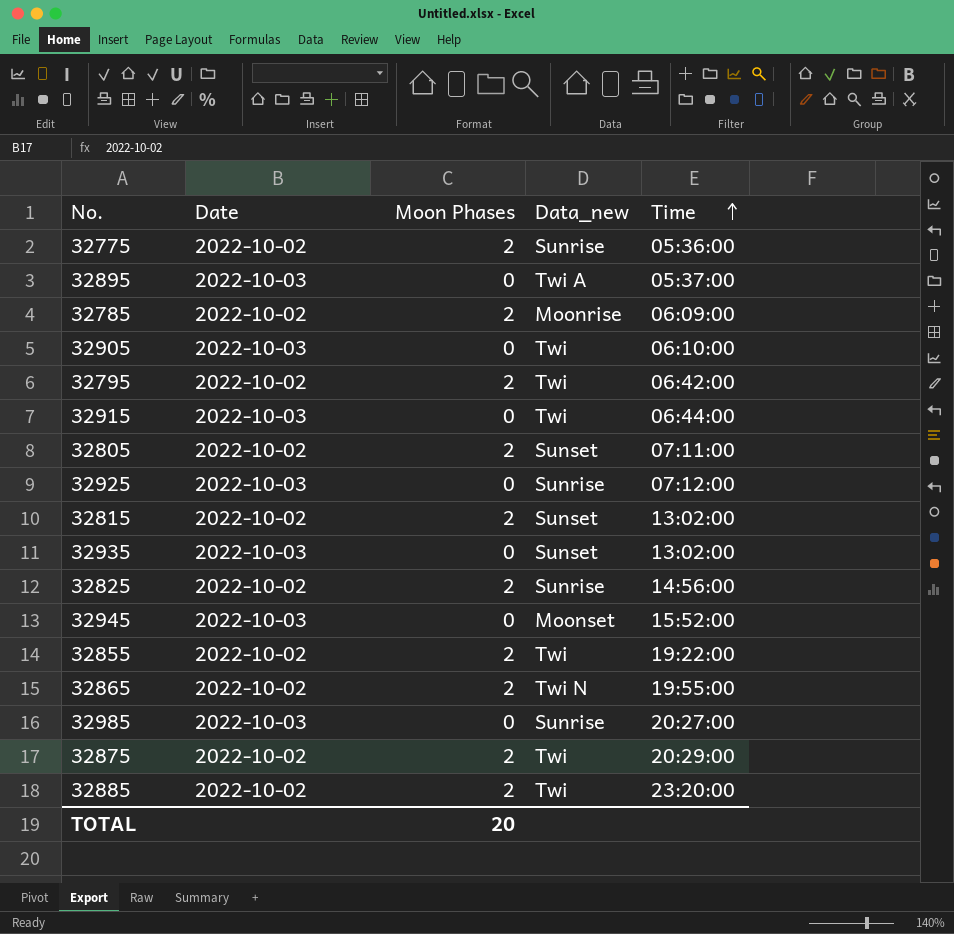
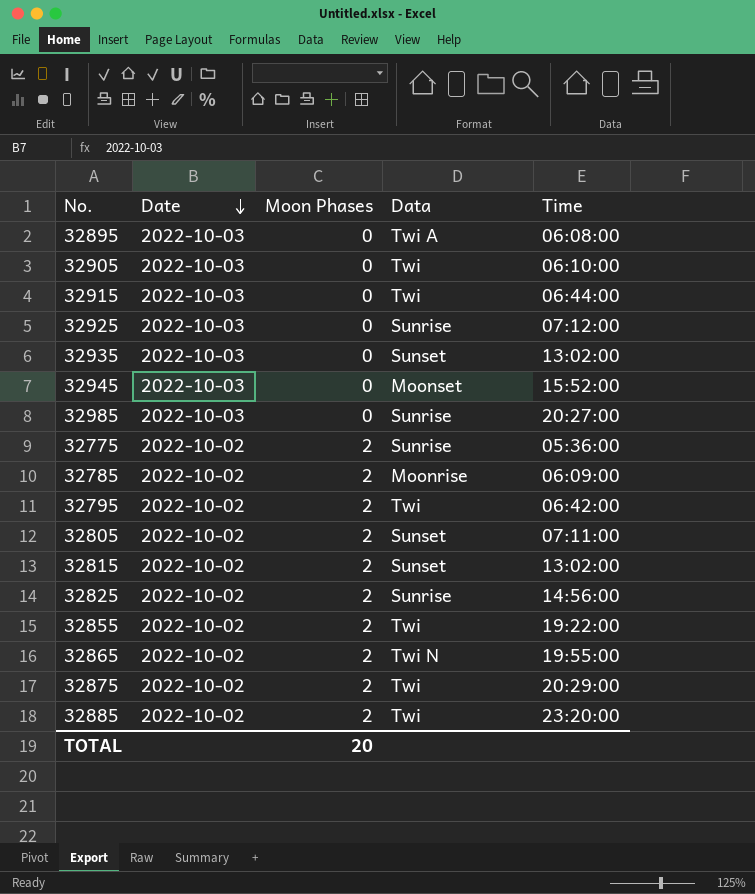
row order: Time ascending -> Date descending
column name: Data_new -> Data
32895 | Time: 05:37:00 -> 06:08:00

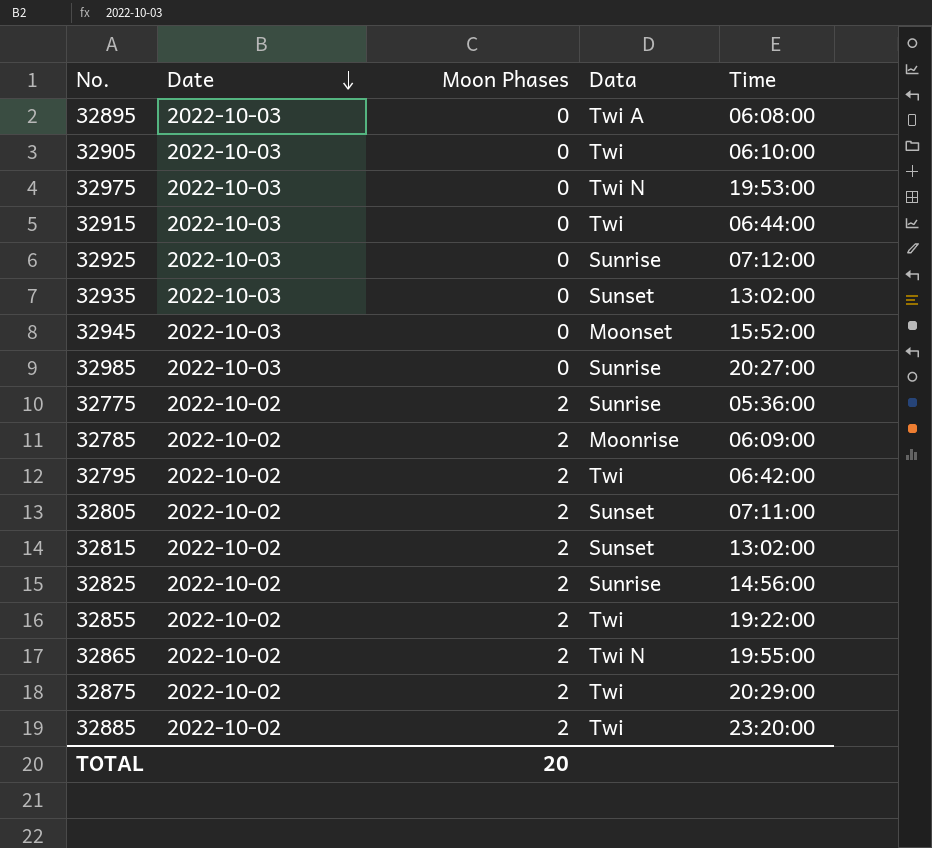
row 32975: none -> 2022-10-03 | 0 | Twi N | 19:53:00

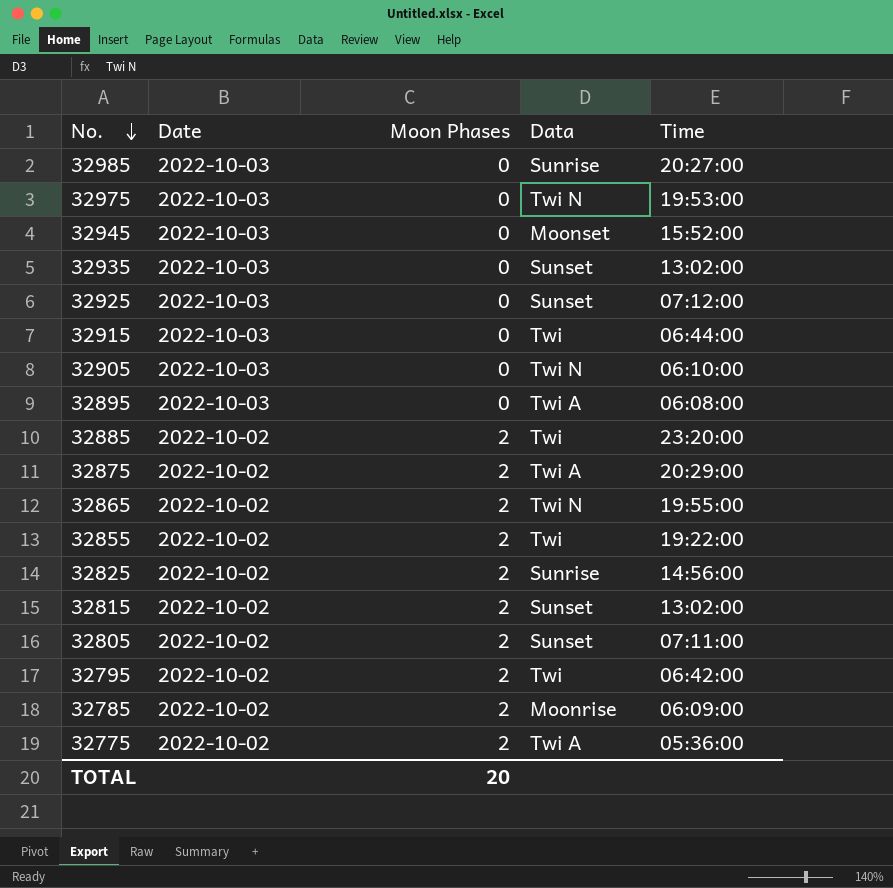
row order: Date descending -> No. descending
32925 | Data: Sunrise -> Sunset
32905 | Data: Twi -> Twi N
32875 | Data: Twi -> Twi A
32775 | Data: Sunrise -> Twi A

